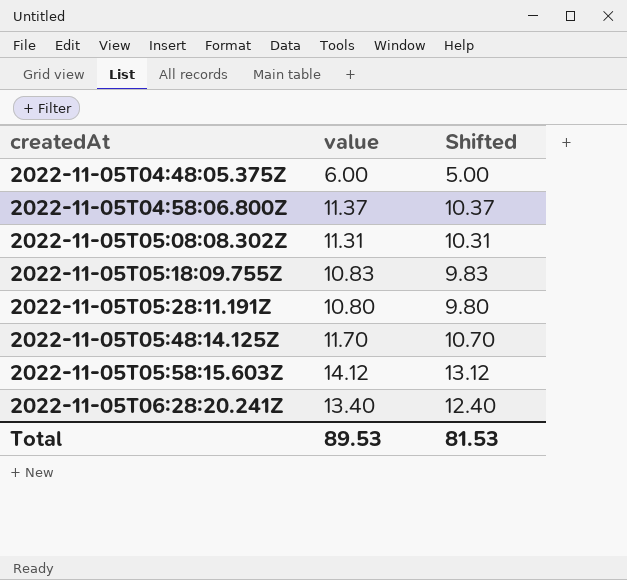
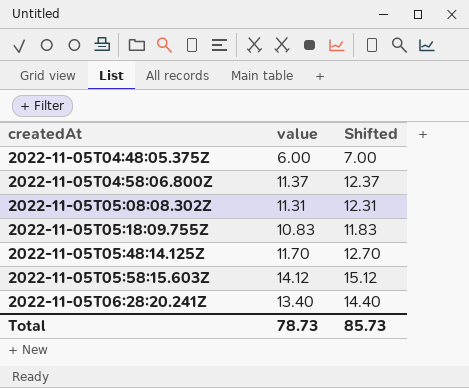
column Shifted | formula: [value] - 1 -> [value] + 1
row 2022-11-05T05:28:11.191Z: 10.80 | 9.80 -> none
Total | value: 89.53 -> 78.73
Total | Shifted: 81.53 -> 85.73

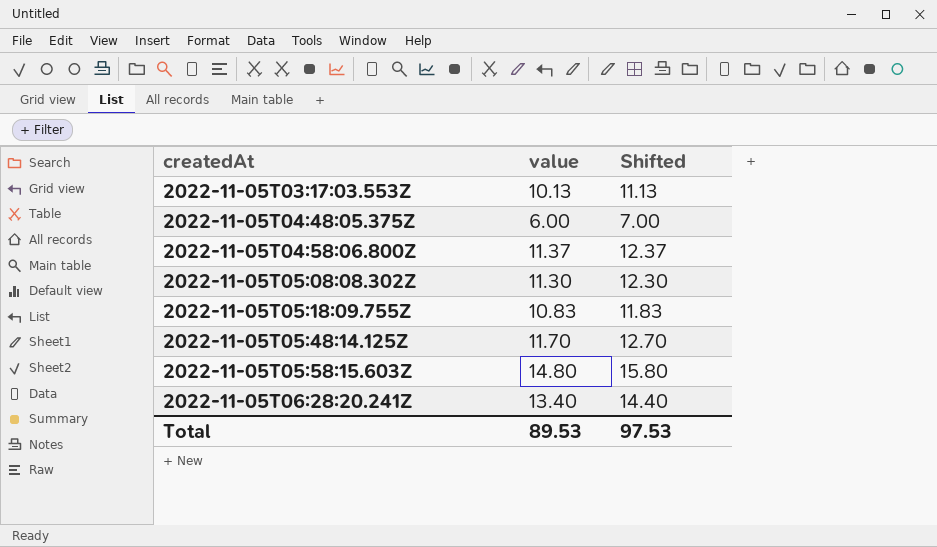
row 2022-11-05T03:17:03.553Z: none -> 10.13 | 11.13
2022-11-05T05:08:08.302Z | value: 11.31 -> 11.30
2022-11-05T05:08:08.302Z | Shifted: 12.31 -> 12.30
2022-11-05T05:58:15.603Z | value: 14.12 -> 14.80
2022-11-05T05:58:15.603Z | Shifted: 15.12 -> 15.80
Total | value: 78.73 -> 89.53
Total | Shifted: 85.73 -> 97.53

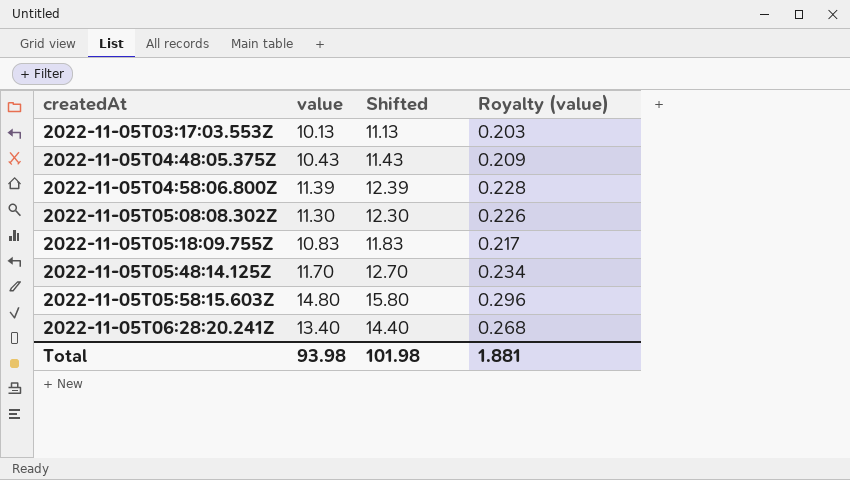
column Royalty (value) | formula: none -> [value] * 0.02
2022-11-05T04:48:05.375Z | value: 6.00 -> 10.43
2022-11-05T04:48:05.375Z | Shifted: 7.00 -> 11.43
2022-11-05T04:58:06.800Z | value: 11.37 -> 11.39
2022-11-05T04:58:06.800Z | Shifted: 12.37 -> 12.39
Total | value: 89.53 -> 93.98
Total | Shifted: 97.53 -> 101.98

